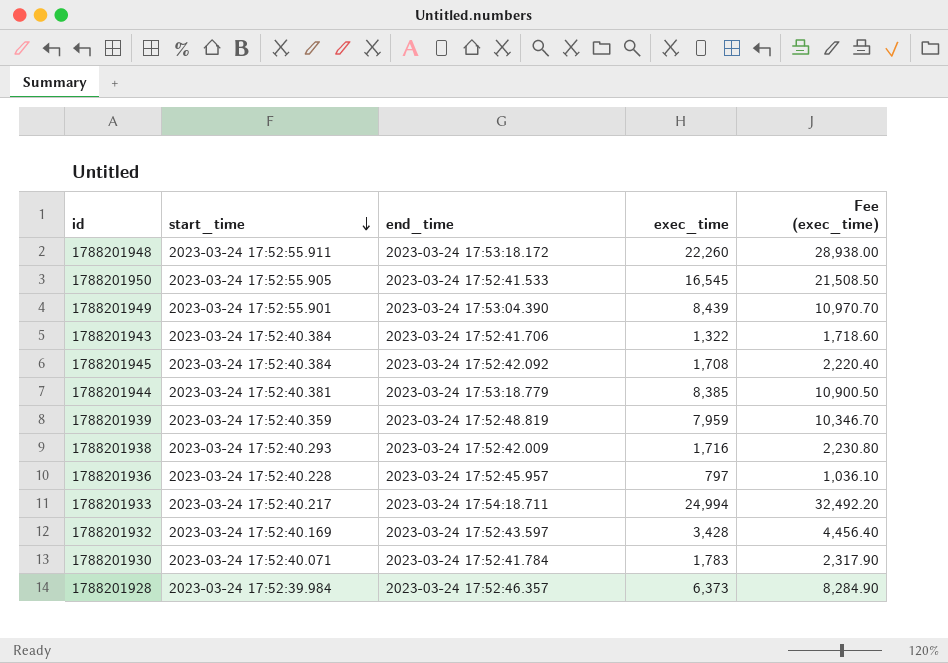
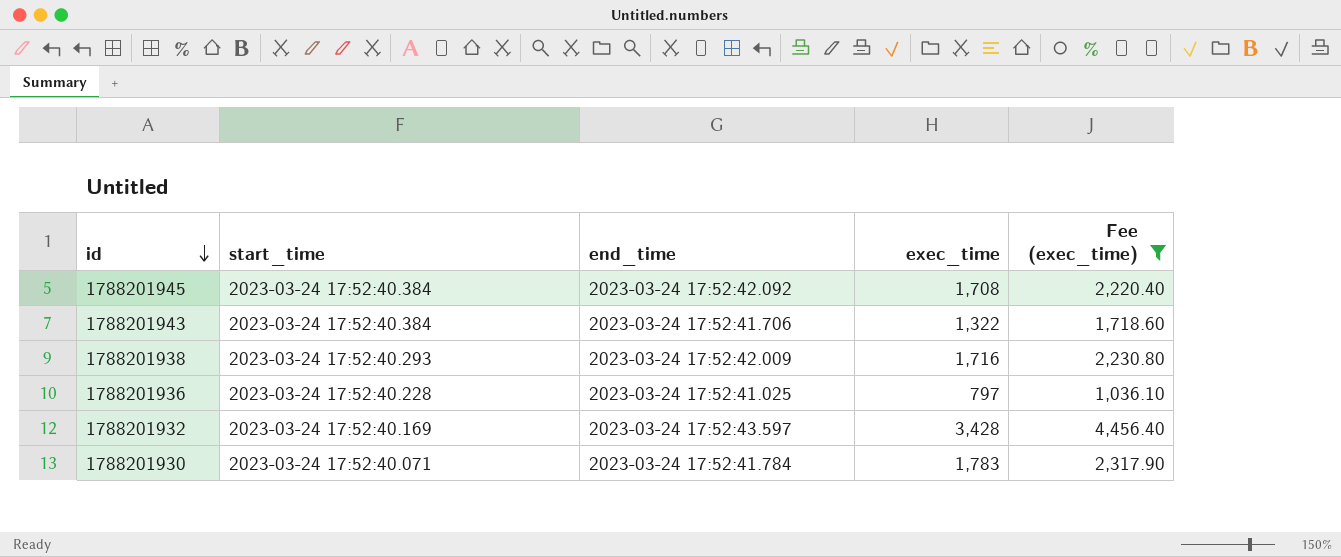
filter: none -> Fee (exec_time) <= 4,456.40
row order: start_time descending -> id descending
1788201936 | end_time: 2023-03-24 17:52:45.957 -> 2023-03-24 17:52:41.025

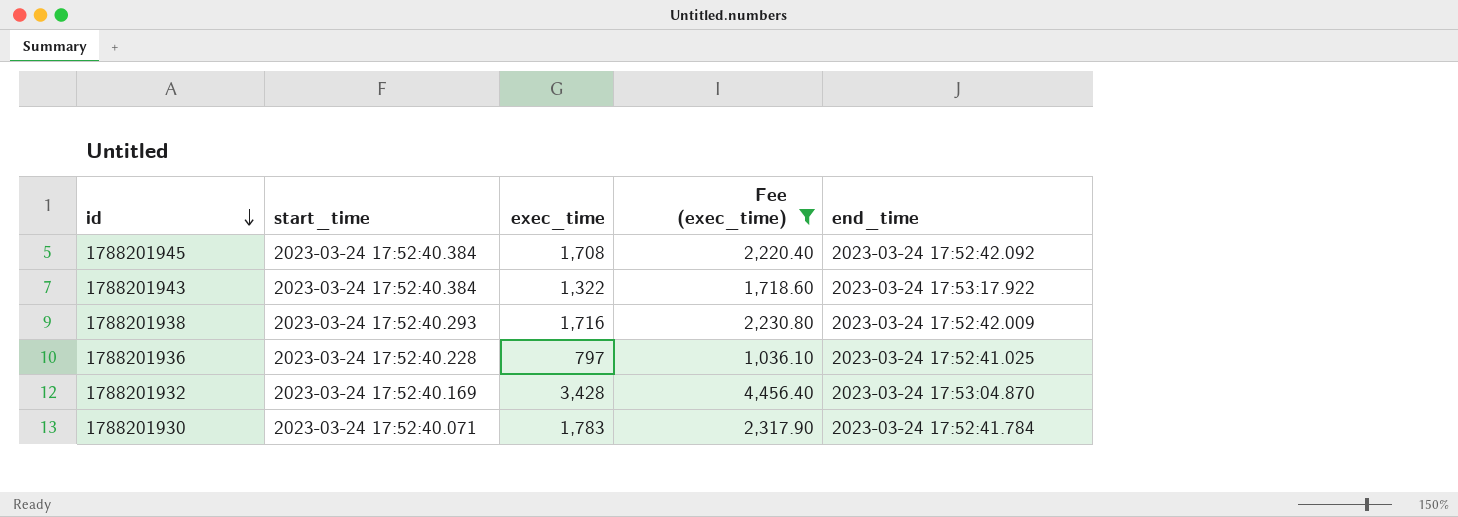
column end_time | position: 3 -> 5
1788201943 | end_time: 2023-03-24 17:52:41.706 -> 2023-03-24 17:53:17.922
1788201932 | end_time: 2023-03-24 17:52:43.597 -> 2023-03-24 17:53:04.870

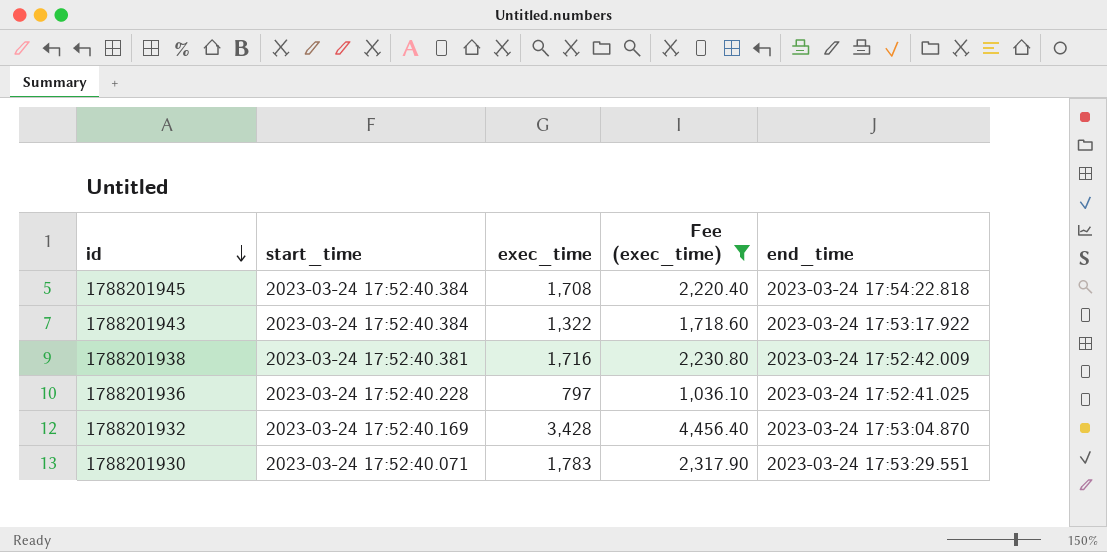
1788201945 | end_time: 2023-03-24 17:52:42.092 -> 2023-03-24 17:54:22.818
1788201938 | start_time: 2023-03-24 17:52:40.293 -> 2023-03-24 17:52:40.381
1788201930 | end_time: 2023-03-24 17:52:41.784 -> 2023-03-24 17:53:29.551

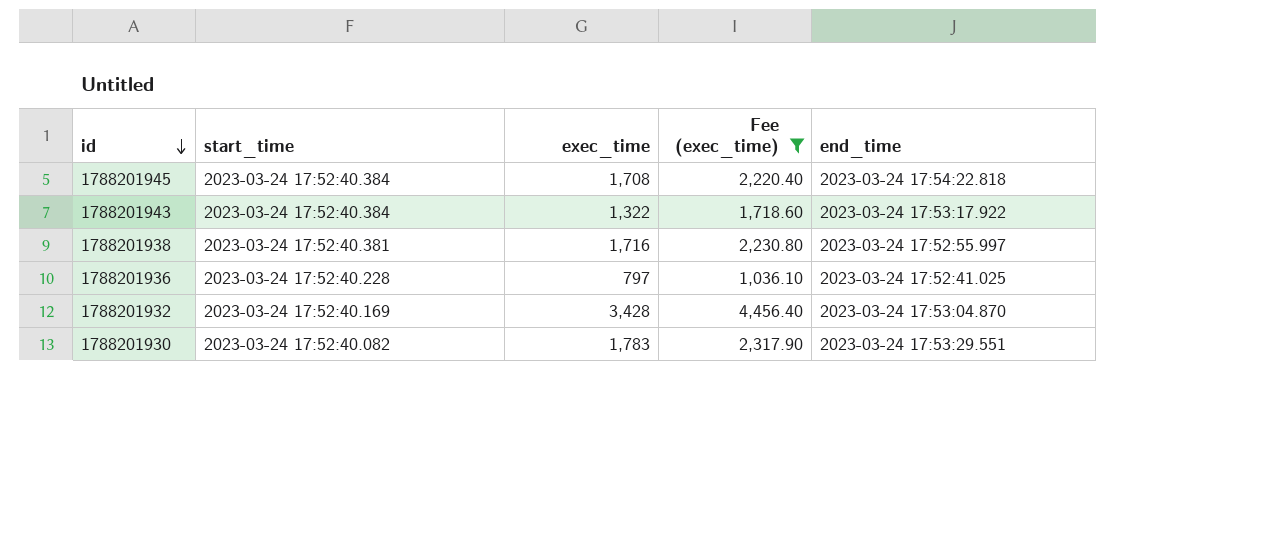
1788201938 | end_time: 2023-03-24 17:52:42.009 -> 2023-03-24 17:52:55.997
1788201930 | start_time: 2023-03-24 17:52:40.071 -> 2023-03-24 17:52:40.082

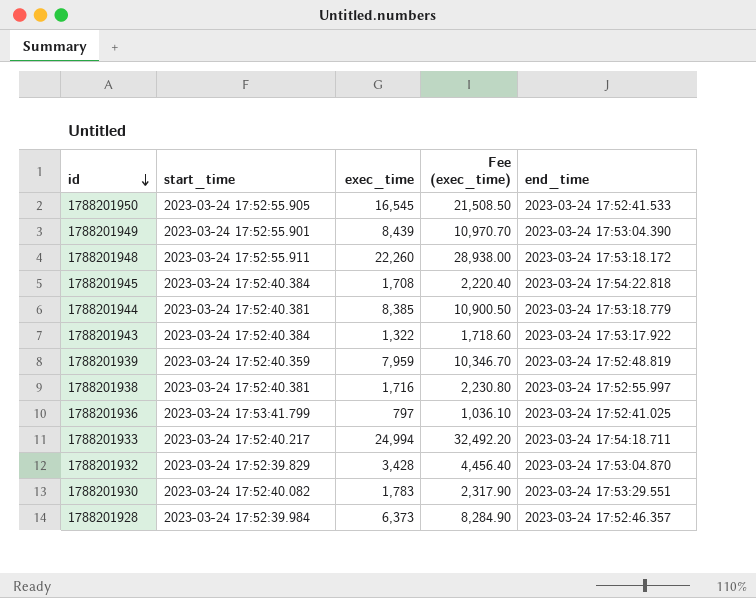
filter: Fee (exec_time) <= 4,456.40 -> none
1788201936 | start_time: 2023-03-24 17:52:40.228 -> 2023-03-24 17:53:41.799
1788201932 | start_time: 2023-03-24 17:52:40.169 -> 2023-03-24 17:52:39.829

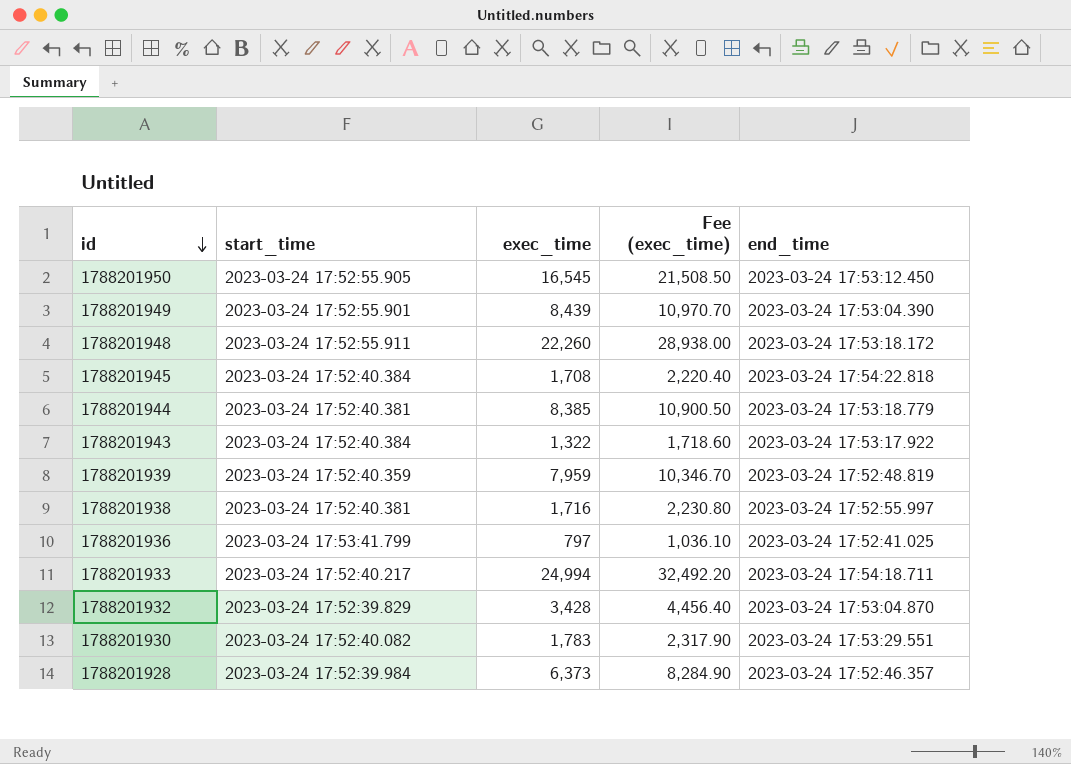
1788201950 | end_time: 2023-03-24 17:52:41.533 -> 2023-03-24 17:53:12.450

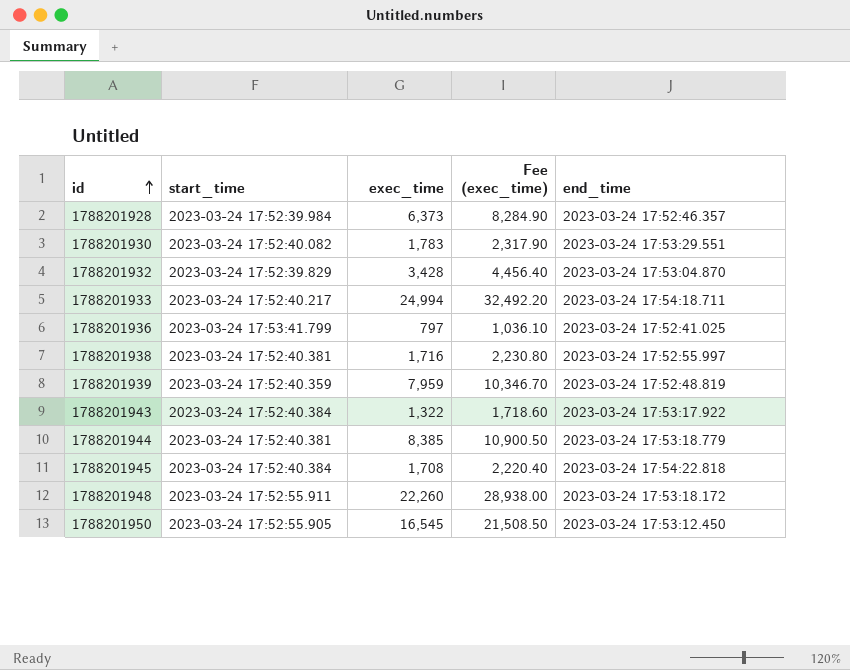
row order: id descending -> id ascending
row 1788201949: 2023-03-24 17:52:55.901 | 8,439 | 10,970.70 | 2023-03-24 17:53:04.390 -> none

